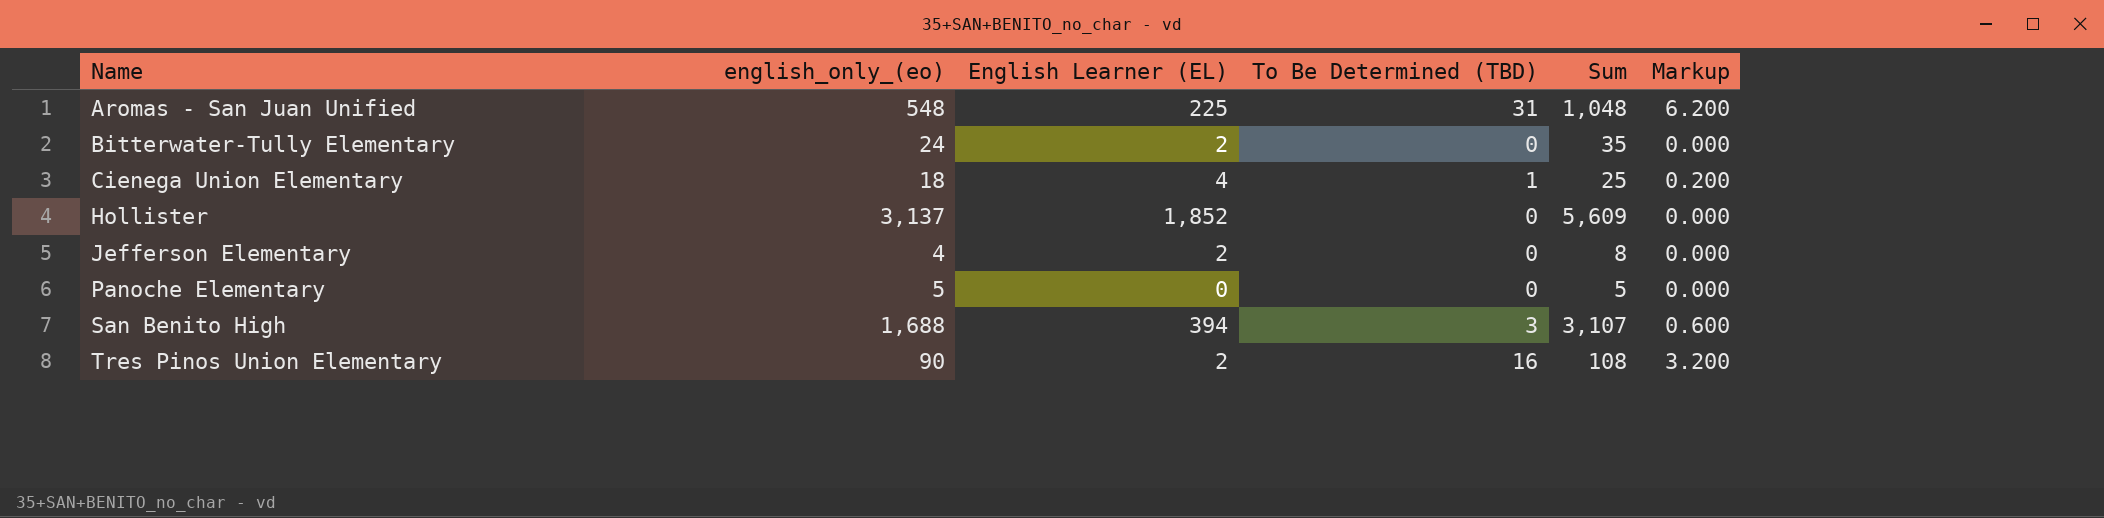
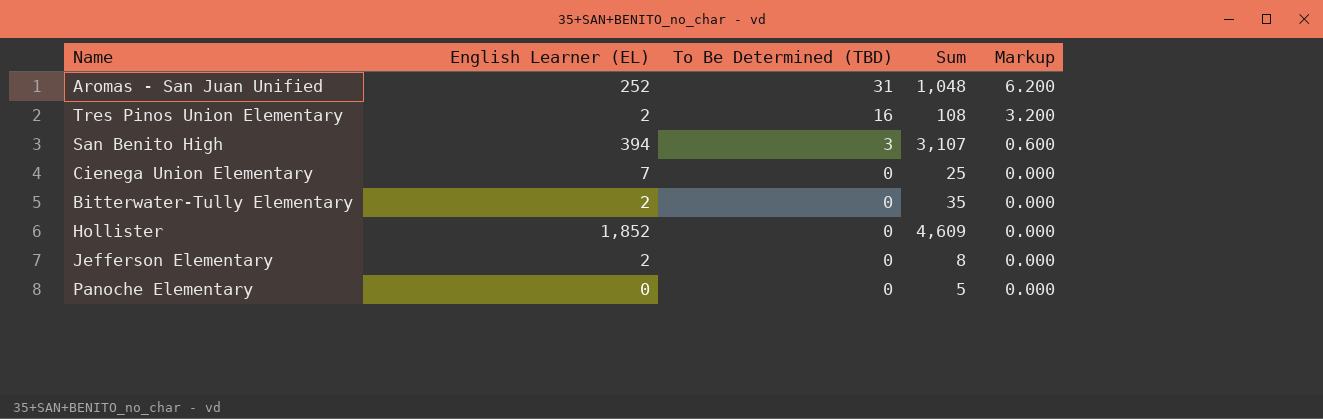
row order: Name ascending -> To Be Determined (TBD) descending
column english_only_(eo) | position: 2 -> none
Aromas - San Juan Unified | English Learner (EL): 225 -> 252
Cienega Union Elementary | English Learner (EL): 4 -> 7
Cienega Union Elementary | To Be Determined (TBD): 1 -> 0
Cienega Union Elementary | Markup: 0.200 -> 0.000
Hollister | Sum: 5,609 -> 4,609

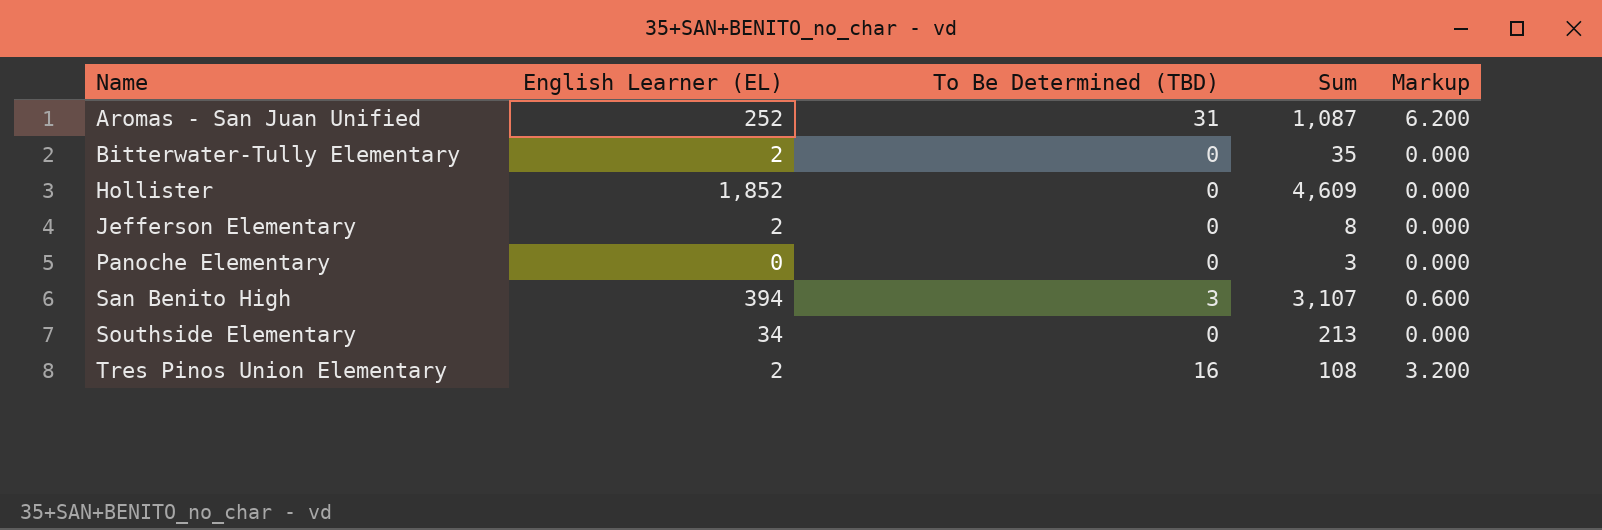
row order: To Be Determined (TBD) descending -> Name ascending
row Cienega Union Elementary: 7 | 0 | 25 | 0.000 -> none
Aromas - San Juan Unified | Sum: 1,048 -> 1,087
Panoche Elementary | Sum: 5 -> 3
row Southside Elementary: none -> 34 | 0 | 213 | 0.000

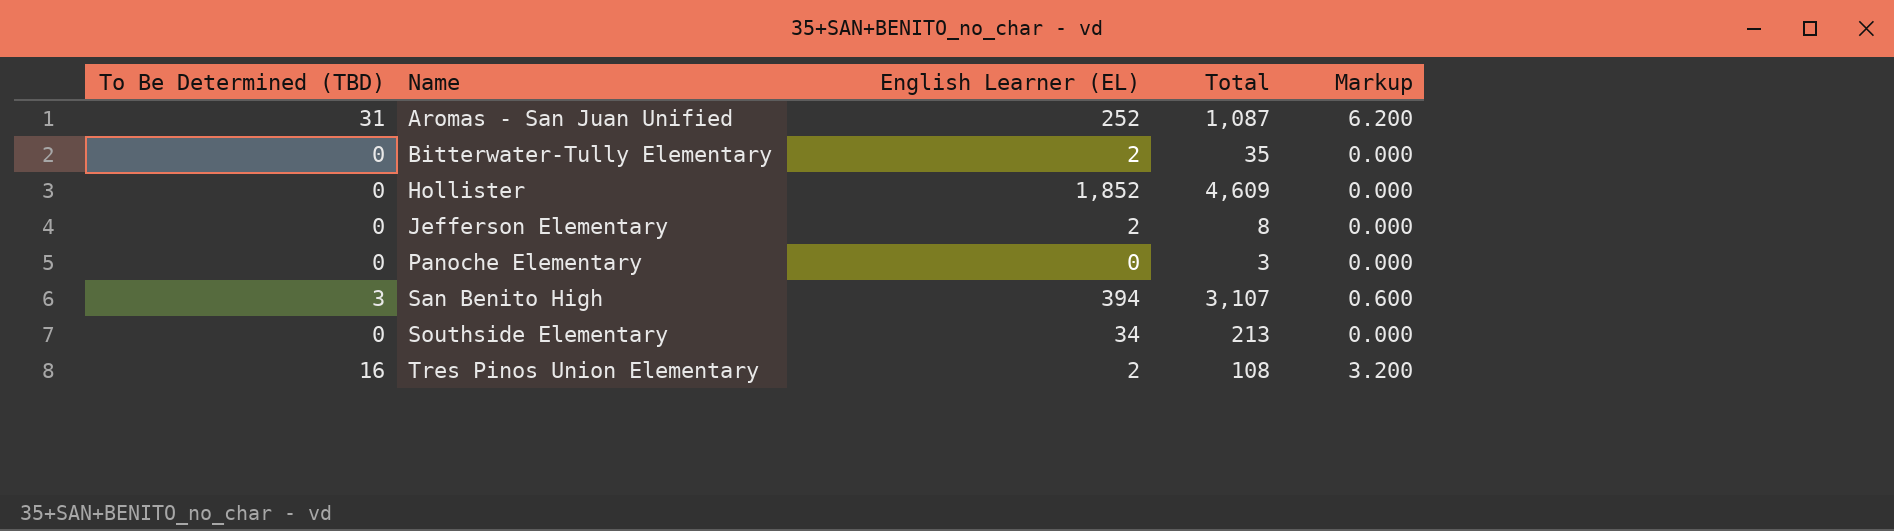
column To Be Determined (TBD) | position: 3 -> 1
column name: Sum -> Total

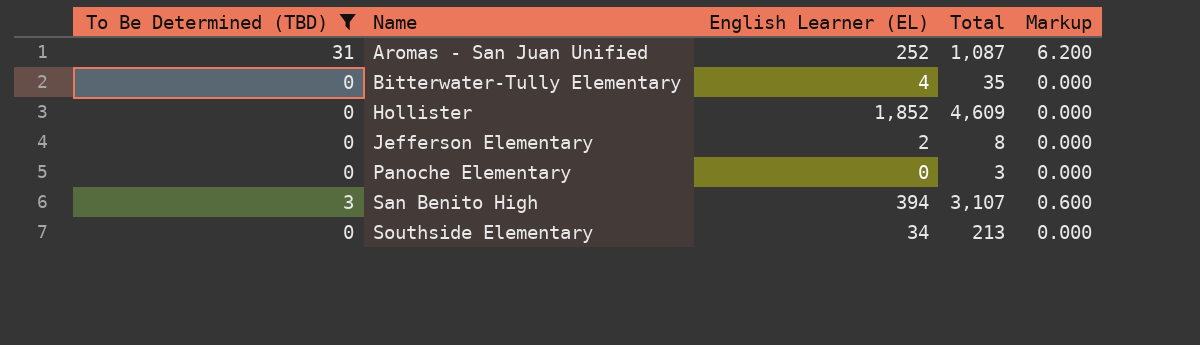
filter: none -> To Be Determined (TBD) != 16
Bitterwater-Tully Elementary | English Learner (EL): 2 -> 4

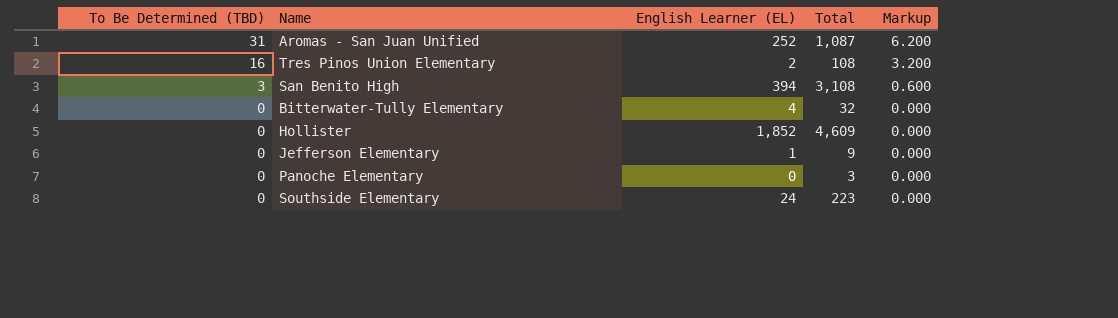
filter: To Be Determined (TBD) != 16 -> none
row order: Name ascending -> To Be Determined (TBD) descending
San Benito High | Total: 3,107 -> 3,108
Bitterwater-Tully Elementary | Total: 35 -> 32
Jefferson Elementary | English Learner (EL): 2 -> 1
Jefferson Elementary | Total: 8 -> 9
Southside Elementary | English Learner (EL): 34 -> 24
Southside Elementary | Total: 213 -> 223

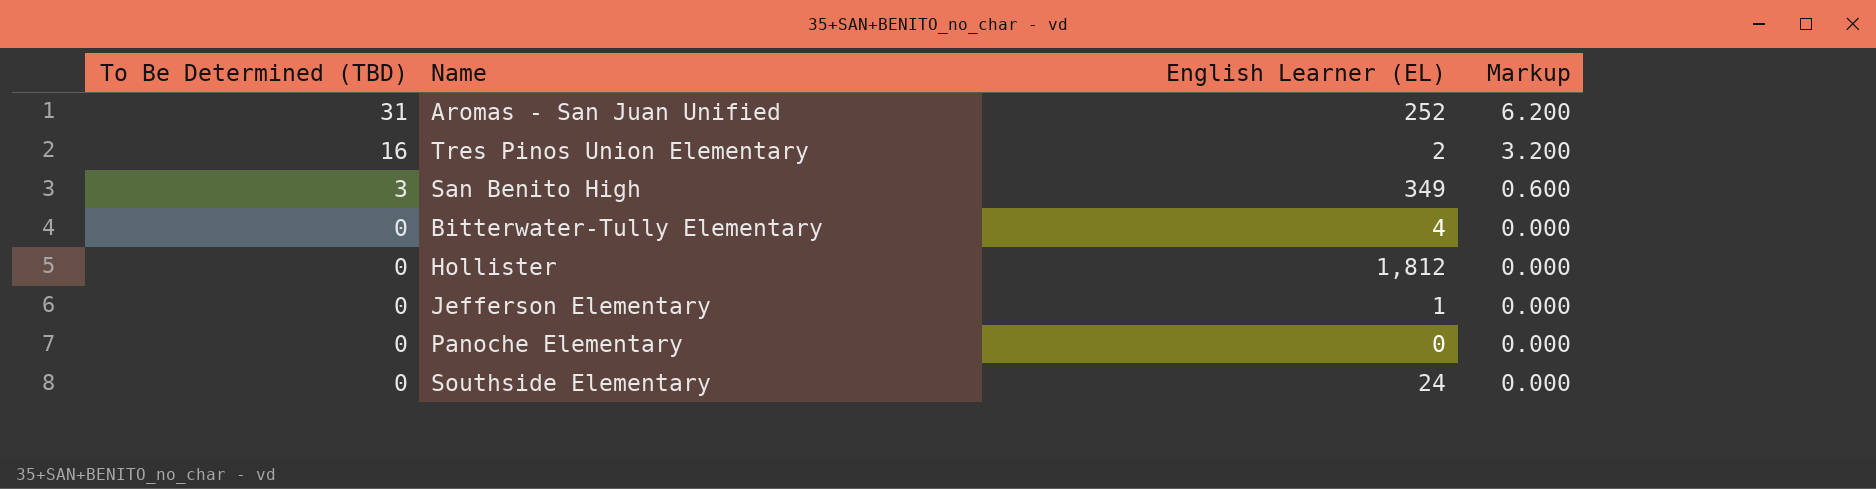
column Total | position: 4 -> none
San Benito High | English Learner (EL): 394 -> 349
Hollister | English Learner (EL): 1,852 -> 1,812

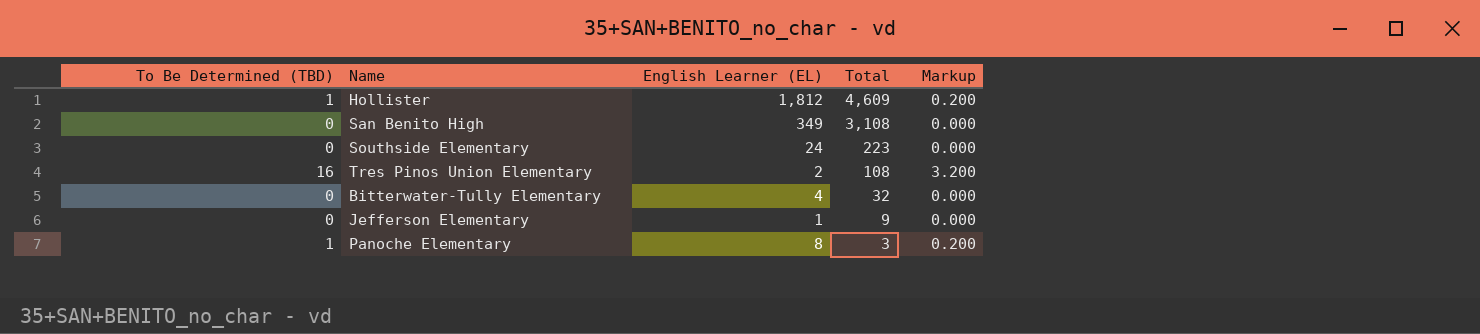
row order: To Be Determined (TBD) descending -> Total descending
column Total | position: none -> 4
row Aromas - San Juan Unified: 31 | 252 | 6.200 -> none
Hollister | To Be Determined (TBD): 0 -> 1
Hollister | Markup: 0.000 -> 0.200
San Benito High | To Be Determined (TBD): 3 -> 0
San Benito High | Markup: 0.600 -> 0.000
Panoche Elementary | To Be Determined (TBD): 0 -> 1
Panoche Elementary | English Learner (EL): 0 -> 8
Panoche Elementary | Markup: 0.000 -> 0.200

